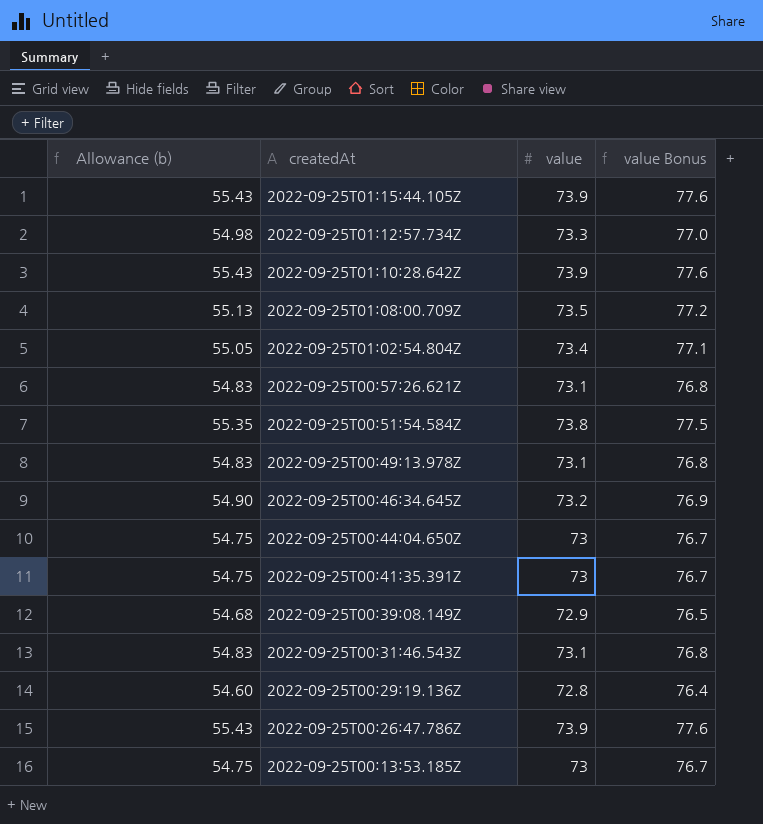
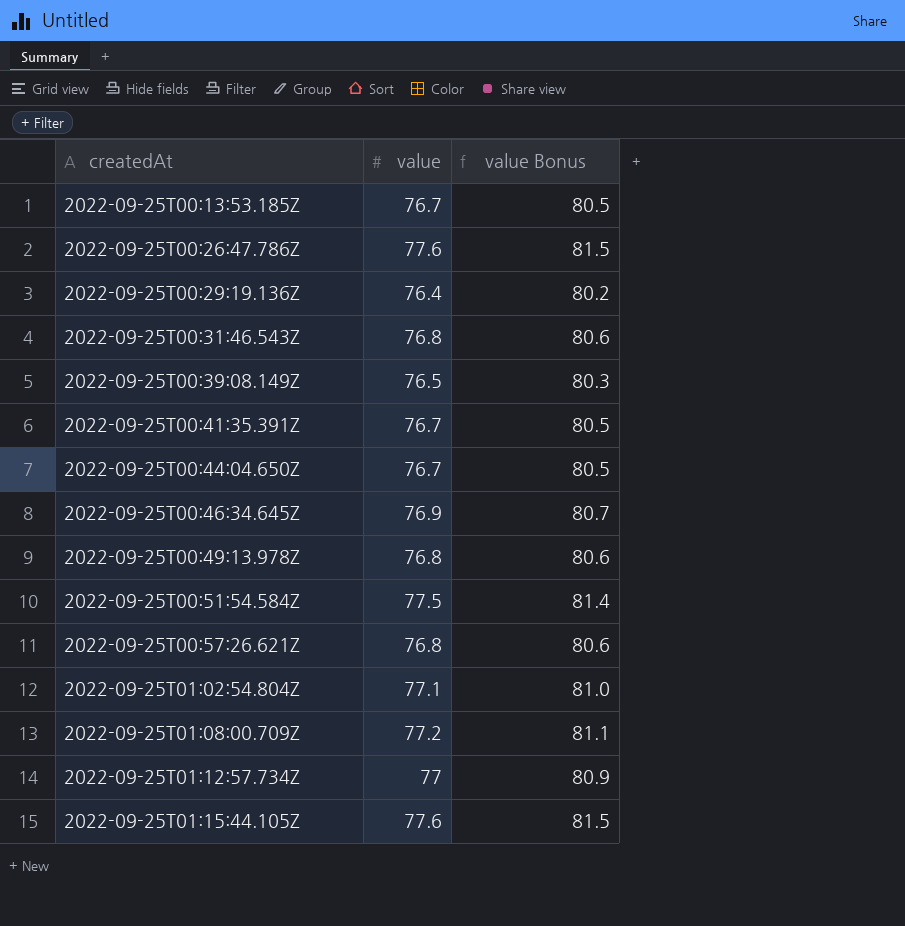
row order: createdAt descending -> createdAt ascending
column Allowance (b) | formula: [value] * 0.75 -> none
row 2022-09-25T01:10:28.642Z: 55.43 | 73.9 | 77.6 -> none
2022-09-25T00:13:53.185Z | value: 73 -> 76.7
2022-09-25T00:13:53.185Z | value Bonus: 76.7 -> 80.5
2022-09-25T00:26:47.786Z | value: 73.9 -> 77.6
2022-09-25T00:26:47.786Z | value Bonus: 77.6 -> 81.5
2022-09-25T00:29:19.136Z | value: 72.8 -> 76.4
2022-09-25T00:29:19.136Z | value Bonus: 76.4 -> 80.2
2022-09-25T00:31:46.543Z | value: 73.1 -> 76.8
2022-09-25T00:31:46.543Z | value Bonus: 76.8 -> 80.6
2022-09-25T00:39:08.149Z | value: 72.9 -> 76.5
2022-09-25T00:39:08.149Z | value Bonus: 76.5 -> 80.3
2022-09-25T00:41:35.391Z | value: 73 -> 76.7
2022-09-25T00:41:35.391Z | value Bonus: 76.7 -> 80.5
2022-09-25T00:44:04.650Z | value: 73 -> 76.7
2022-09-25T00:44:04.650Z | value Bonus: 76.7 -> 80.5
2022-09-25T00:46:34.645Z | value: 73.2 -> 76.9
2022-09-25T00:46:34.645Z | value Bonus: 76.9 -> 80.7
2022-09-25T00:49:13.978Z | value: 73.1 -> 76.8
2022-09-25T00:49:13.978Z | value Bonus: 76.8 -> 80.6
2022-09-25T00:51:54.584Z | value: 73.8 -> 77.5
2022-09-25T00:51:54.584Z | value Bonus: 77.5 -> 81.4
2022-09-25T00:57:26.621Z | value: 73.1 -> 76.8
2022-09-25T00:57:26.621Z | value Bonus: 76.8 -> 80.6
2022-09-25T01:02:54.804Z | value: 73.4 -> 77.1
2022-09-25T01:02:54.804Z | value Bonus: 77.1 -> 81.0
2022-09-25T01:08:00.709Z | value: 73.5 -> 77.2
2022-09-25T01:08:00.709Z | value Bonus: 77.2 -> 81.1
2022-09-25T01:12:57.734Z | value: 73.3 -> 77
2022-09-25T01:12:57.734Z | value Bonus: 77.0 -> 80.9
2022-09-25T01:15:44.105Z | value: 73.9 -> 77.6
2022-09-25T01:15:44.105Z | value Bonus: 77.6 -> 81.5

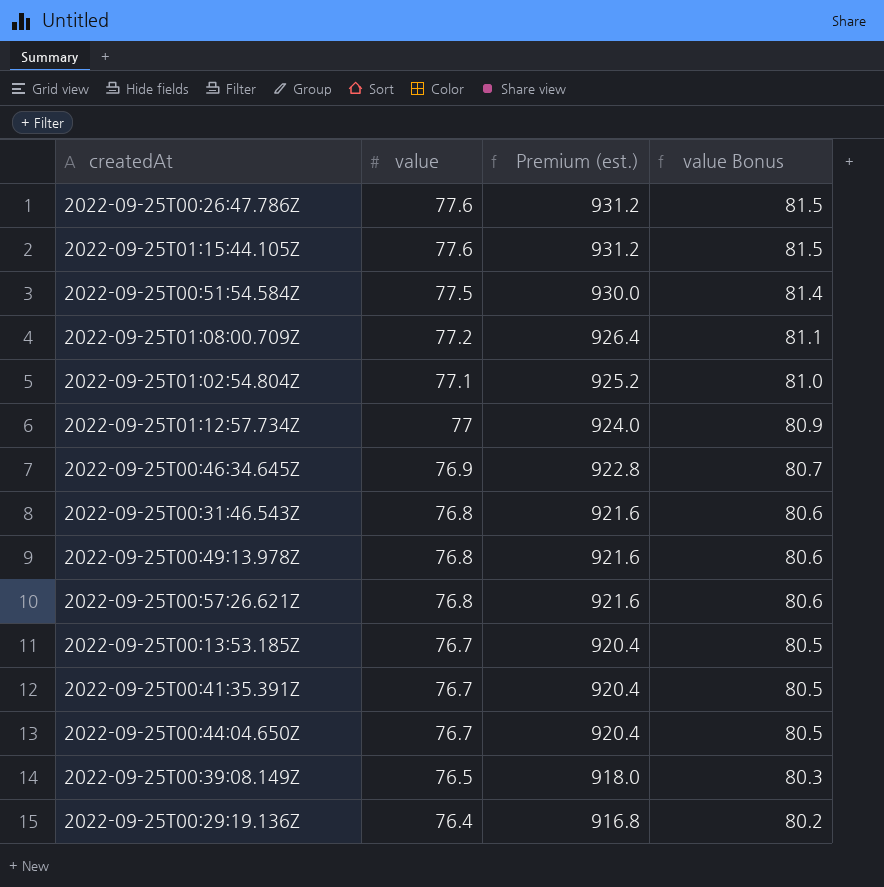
row order: createdAt ascending -> value descending
column Premium (est.) | formula: none -> [value] * 12

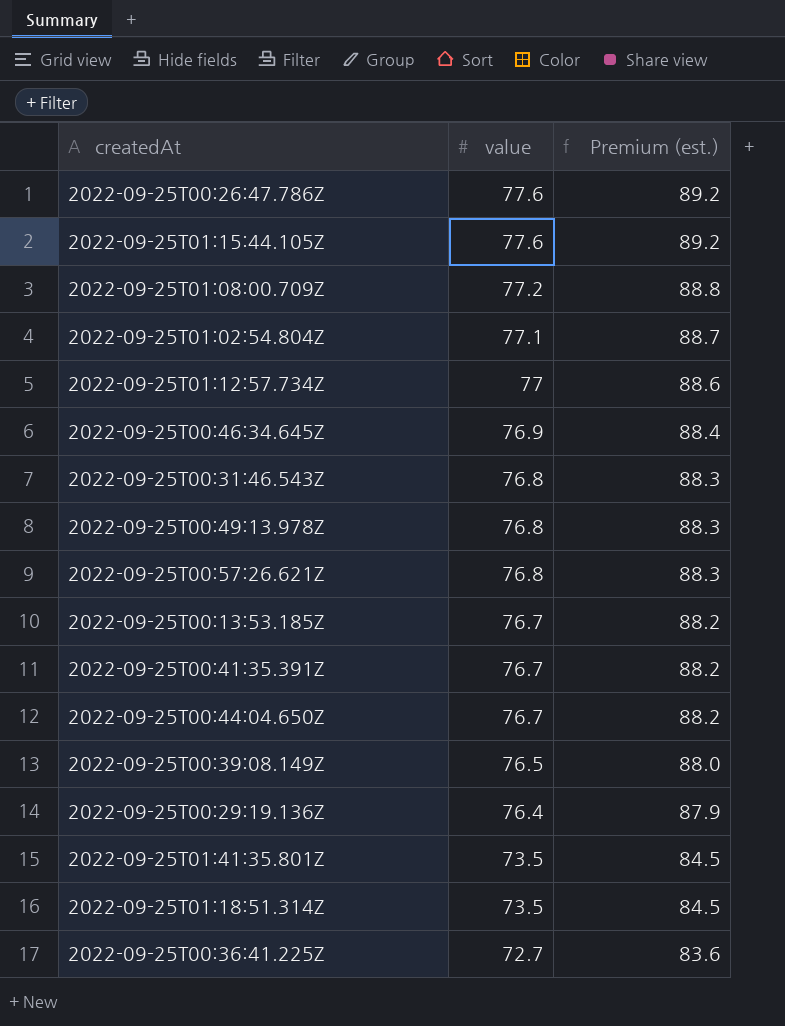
column value Bonus | formula: [value] * 1.05 -> none
column Premium (est.) | formula: [value] * 12 -> [value] * 1.15
row 2022-09-25T00:51:54.584Z: 77.5 | 930.0 | 81.4 -> none
row 2022-09-25T01:41:35.801Z: none -> 73.5 | 84.5
row 2022-09-25T01:18:51.314Z: none -> 73.5 | 84.5
row 2022-09-25T00:36:41.225Z: none -> 72.7 | 83.6

